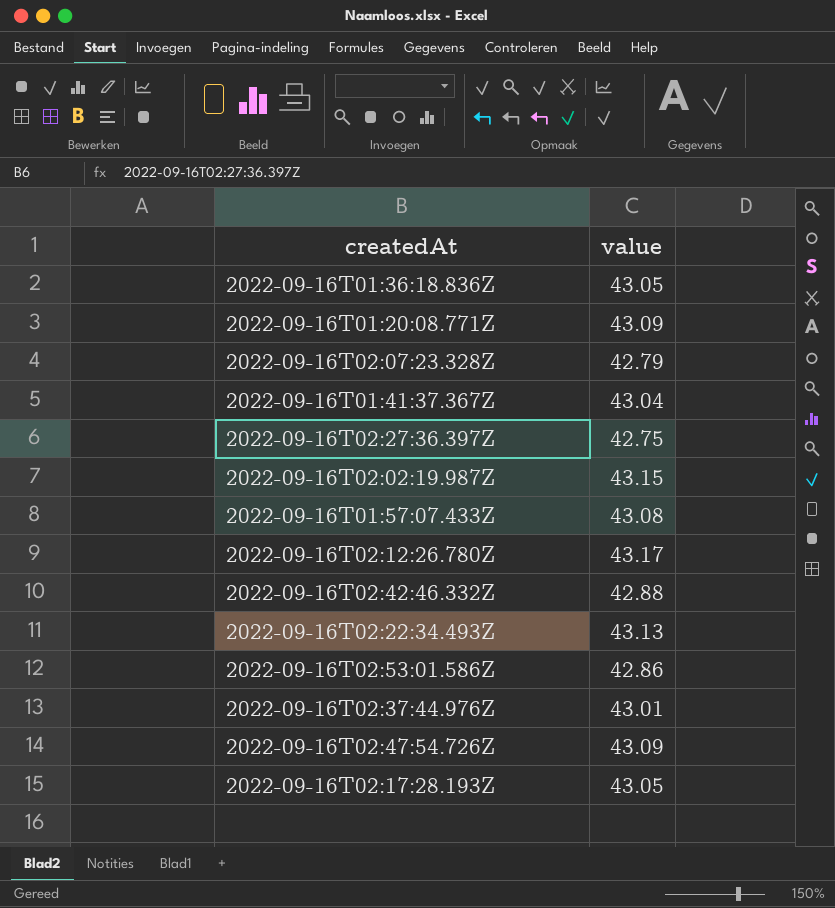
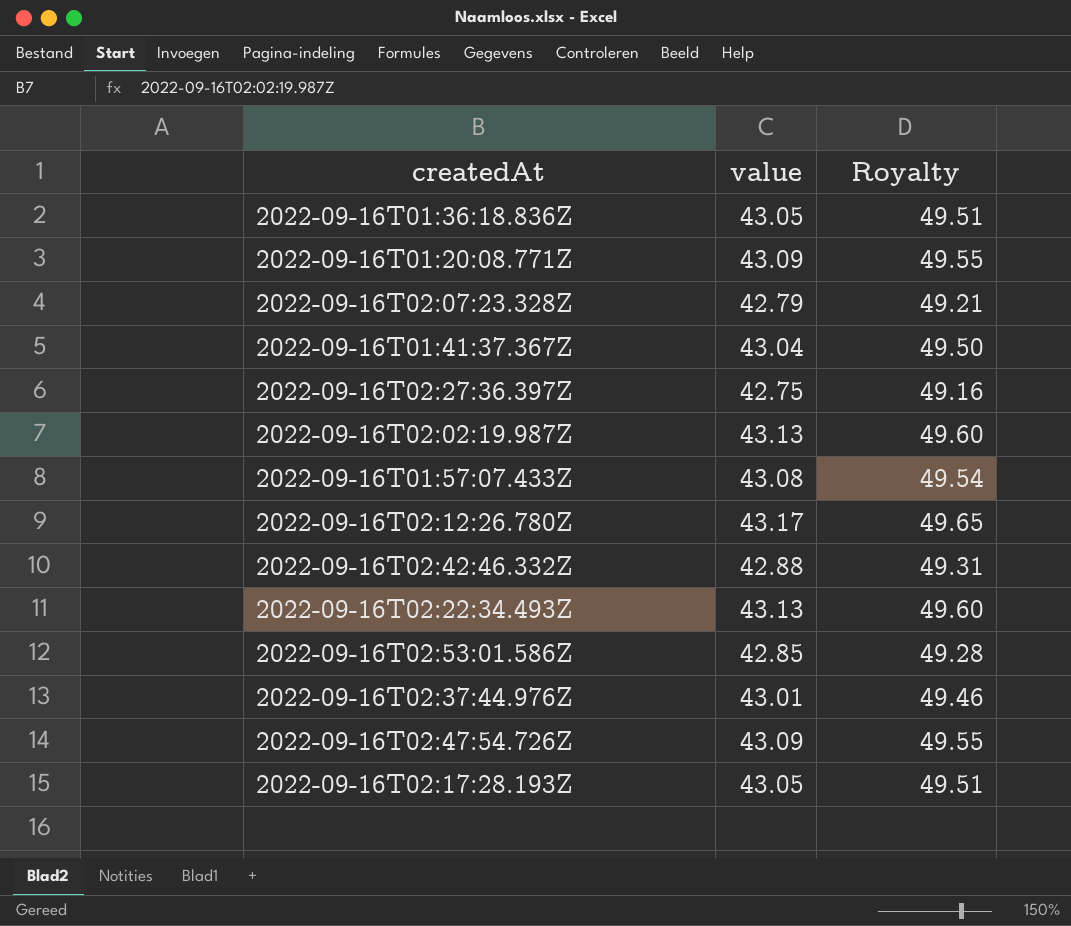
column Royalty | formula: none -> [value] * 1.15
2022-09-16T02:02:19.987Z | value: 43.15 -> 43.13
2022-09-16T02:53:01.586Z | value: 42.86 -> 42.85

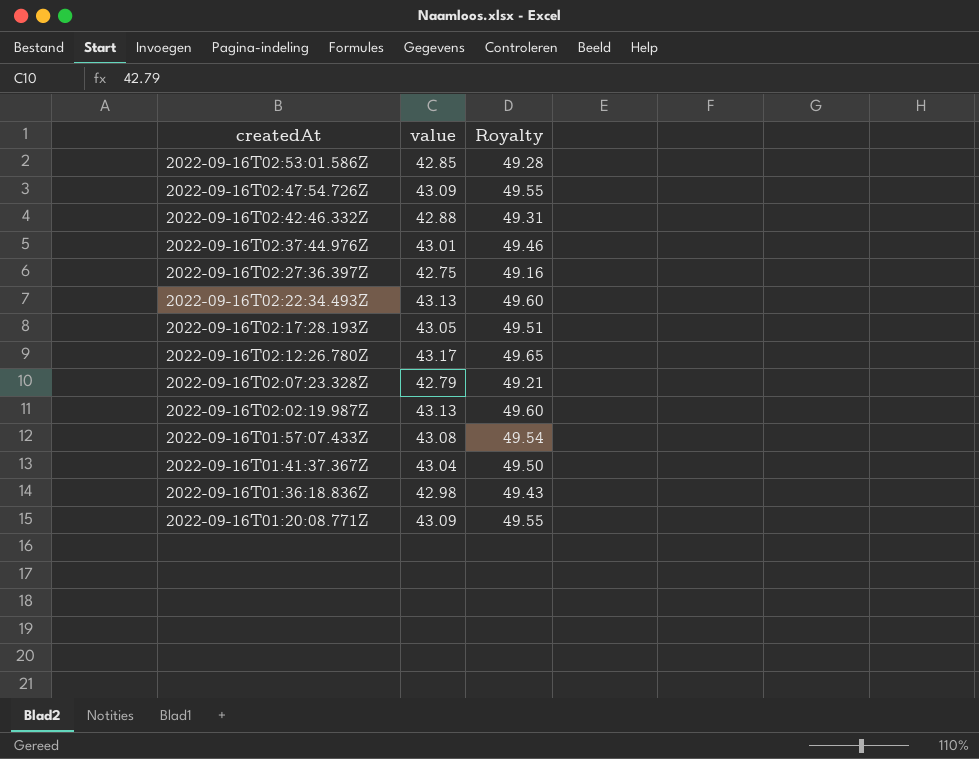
row order: none -> createdAt descending
2022-09-16T01:36:18.836Z | value: 43.05 -> 42.98
2022-09-16T01:36:18.836Z | Royalty: 49.51 -> 49.43

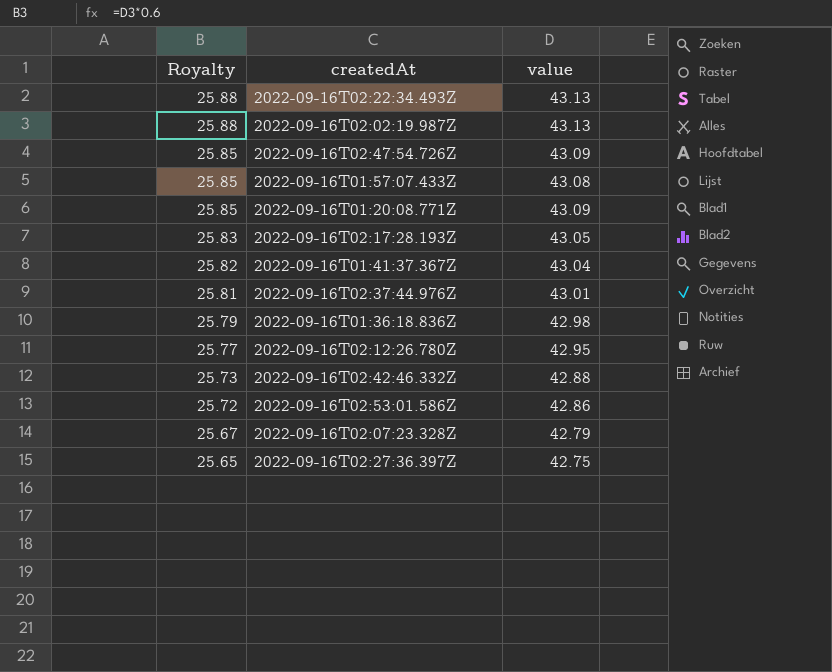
row order: createdAt descending -> Royalty descending
column Royalty | formula: [value] * 1.15 -> [value] * 0.6
column Royalty | position: 3 -> 1
2022-09-16T02:12:26.780Z | value: 43.17 -> 42.95
2022-09-16T02:53:01.586Z | value: 42.85 -> 42.86

